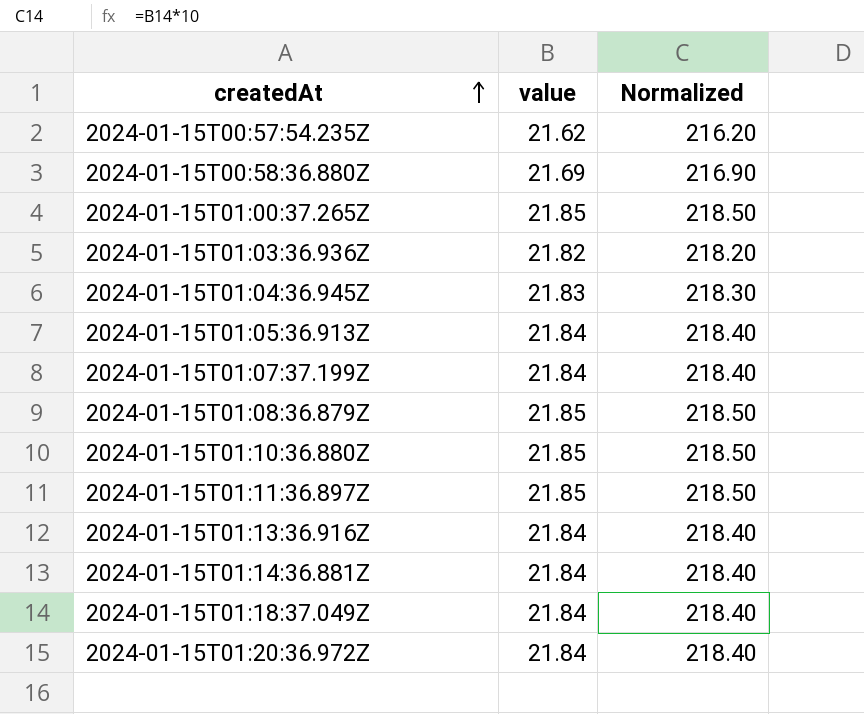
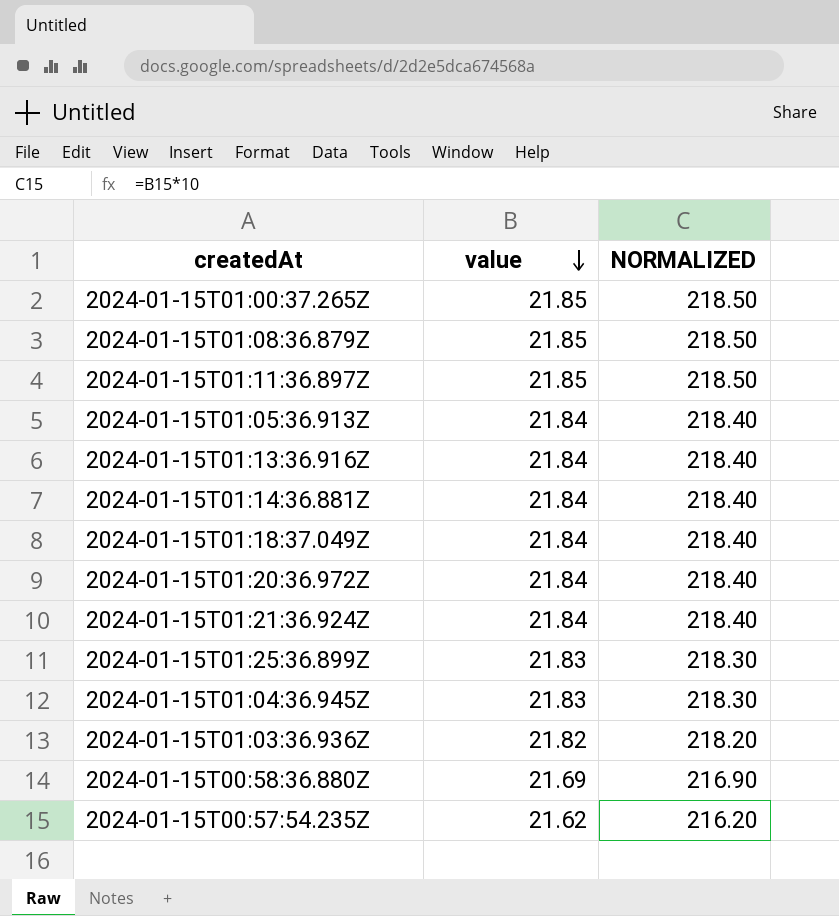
row order: createdAt ascending -> value descending
column name: Normalized -> NORMALIZED
row 2024-01-15T01:07:37.199Z: 21.84 | 218.40 -> none
row 2024-01-15T01:10:36.880Z: 21.85 | 218.50 -> none
row 2024-01-15T01:21:36.924Z: none -> 21.84 | 218.40
row 2024-01-15T01:25:36.899Z: none -> 21.83 | 218.30

